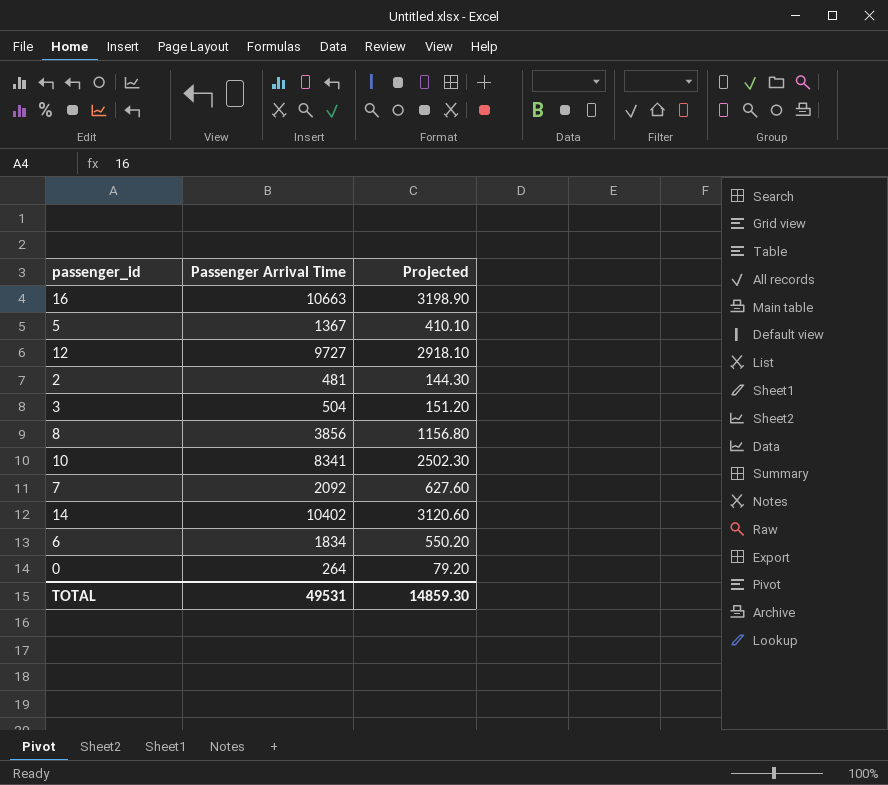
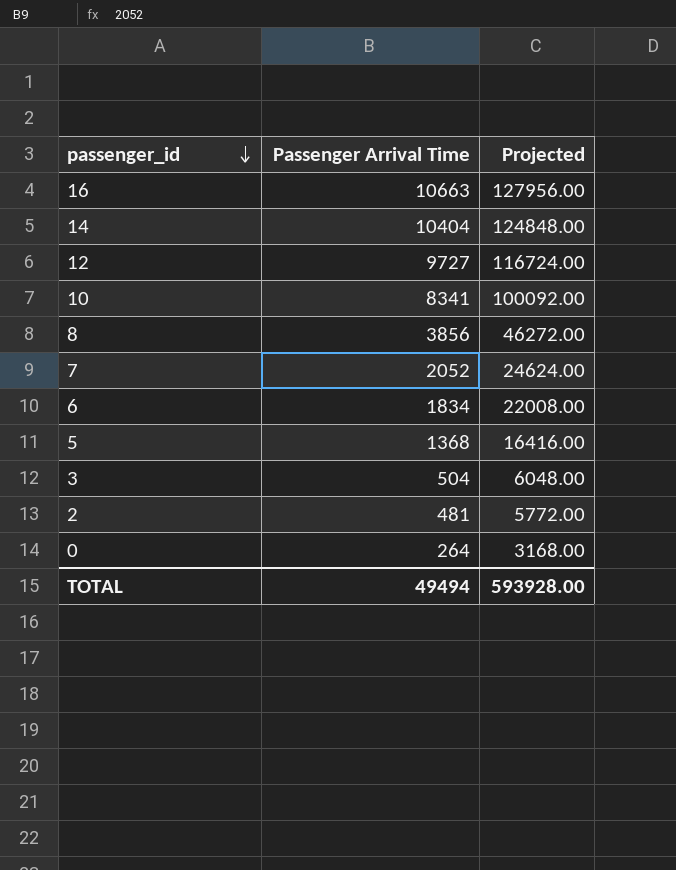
row order: none -> passenger_id descending
column Projected | formula: [Passenger Arrival Time] * 0.3 -> [Passenger Arrival Time] * 12
14 | Passenger Arrival Time: 10402 -> 10404
7 | Passenger Arrival Time: 2092 -> 2052
5 | Passenger Arrival Time: 1367 -> 1368
TOTAL | Passenger Arrival Time: 49531 -> 49494
TOTAL | Projected: 14859.30 -> 593928.00

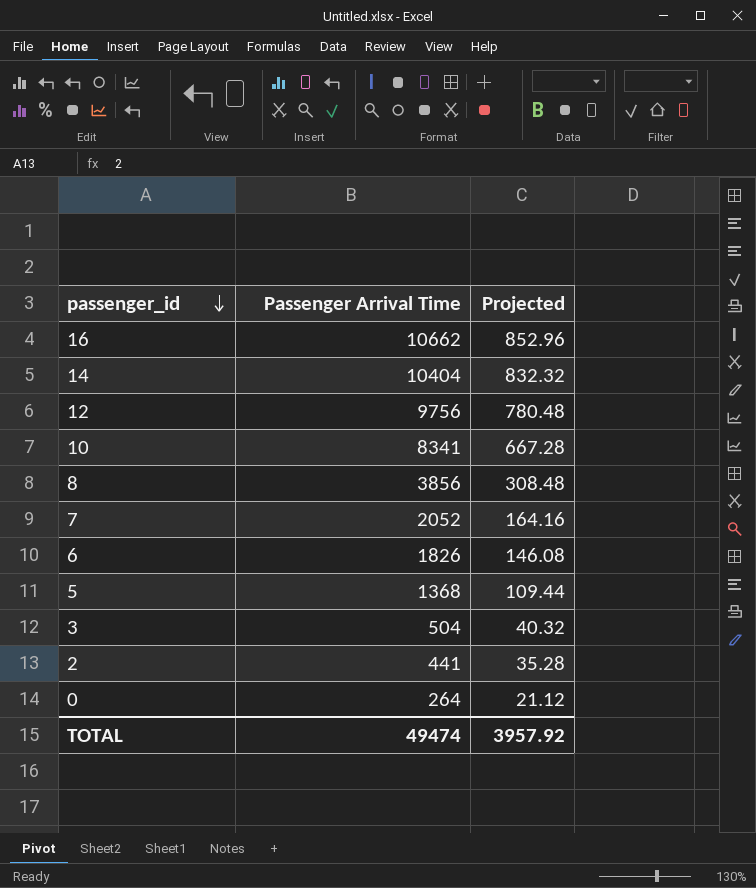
column Projected | formula: [Passenger Arrival Time] * 12 -> [Passenger Arrival Time] * 0.08
16 | Passenger Arrival Time: 10663 -> 10662
12 | Passenger Arrival Time: 9727 -> 9756
6 | Passenger Arrival Time: 1834 -> 1826
2 | Passenger Arrival Time: 481 -> 441
TOTAL | Passenger Arrival Time: 49494 -> 49474
TOTAL | Projected: 593928.00 -> 3957.92

